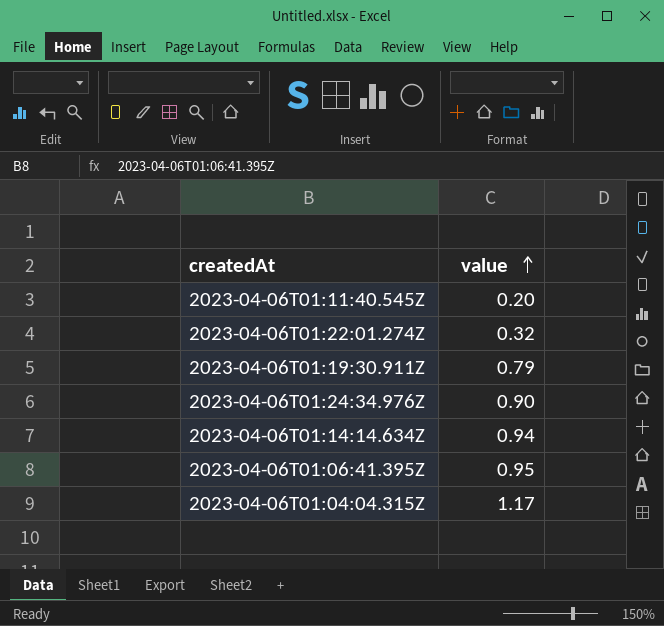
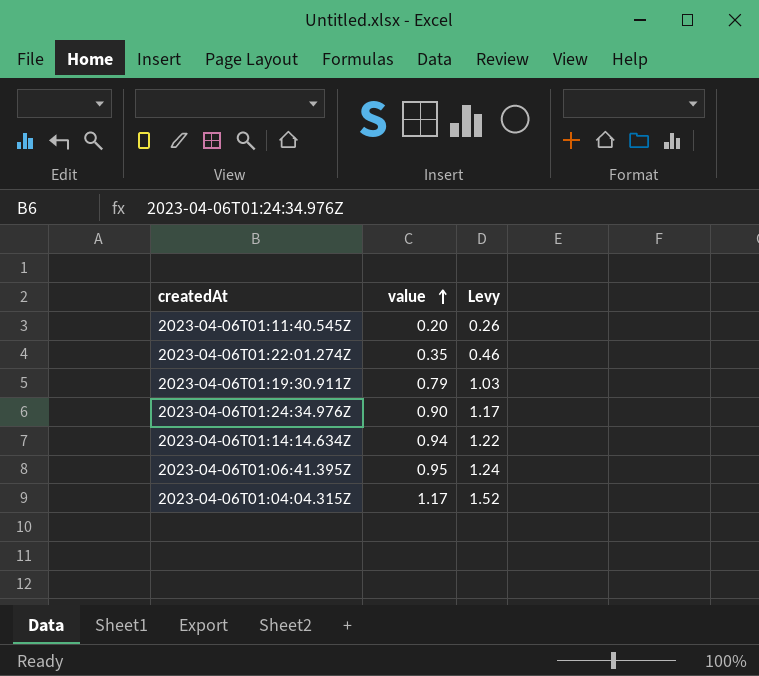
column Levy | formula: none -> [value] * 1.3
2023-04-06T01:22:01.274Z | value: 0.32 -> 0.35

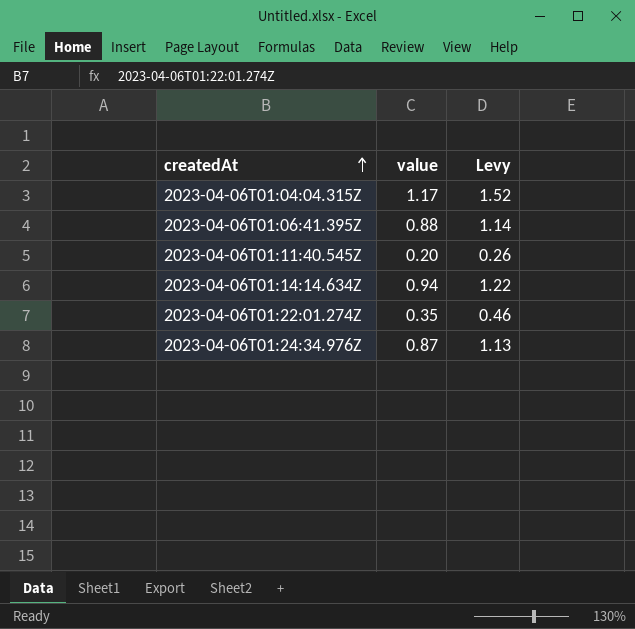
row order: value ascending -> createdAt ascending
row 2023-04-06T01:19:30.911Z: 0.79 | 1.03 -> none
2023-04-06T01:06:41.395Z | value: 0.95 -> 0.88
2023-04-06T01:06:41.395Z | Levy: 1.24 -> 1.14
2023-04-06T01:24:34.976Z | value: 0.90 -> 0.87
2023-04-06T01:24:34.976Z | Levy: 1.17 -> 1.13

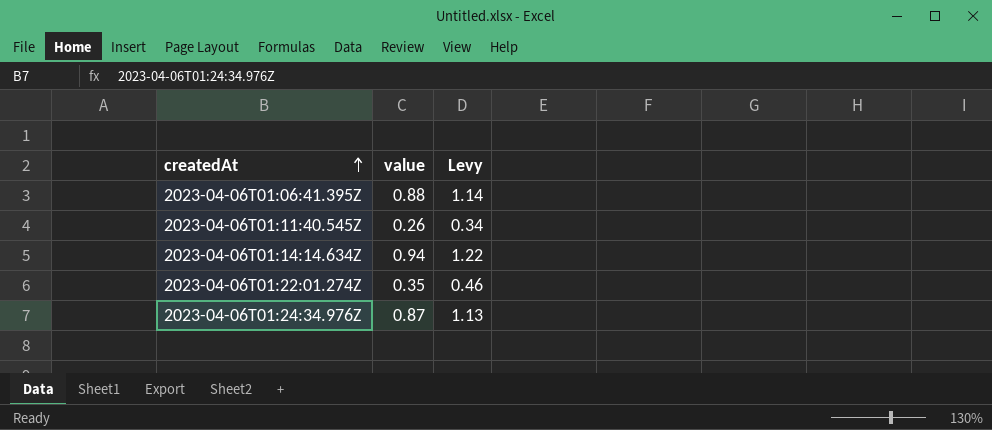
row 2023-04-06T01:04:04.315Z: 1.17 | 1.52 -> none
2023-04-06T01:11:40.545Z | value: 0.20 -> 0.26
2023-04-06T01:11:40.545Z | Levy: 0.26 -> 0.34

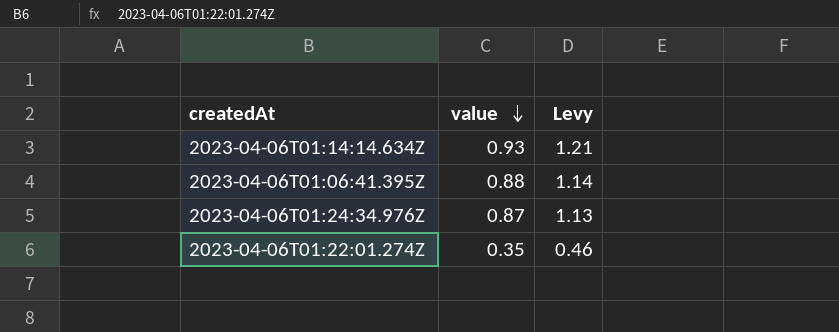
row order: createdAt ascending -> value descending
row 2023-04-06T01:11:40.545Z: 0.26 | 0.34 -> none
2023-04-06T01:14:14.634Z | value: 0.94 -> 0.93
2023-04-06T01:14:14.634Z | Levy: 1.22 -> 1.21

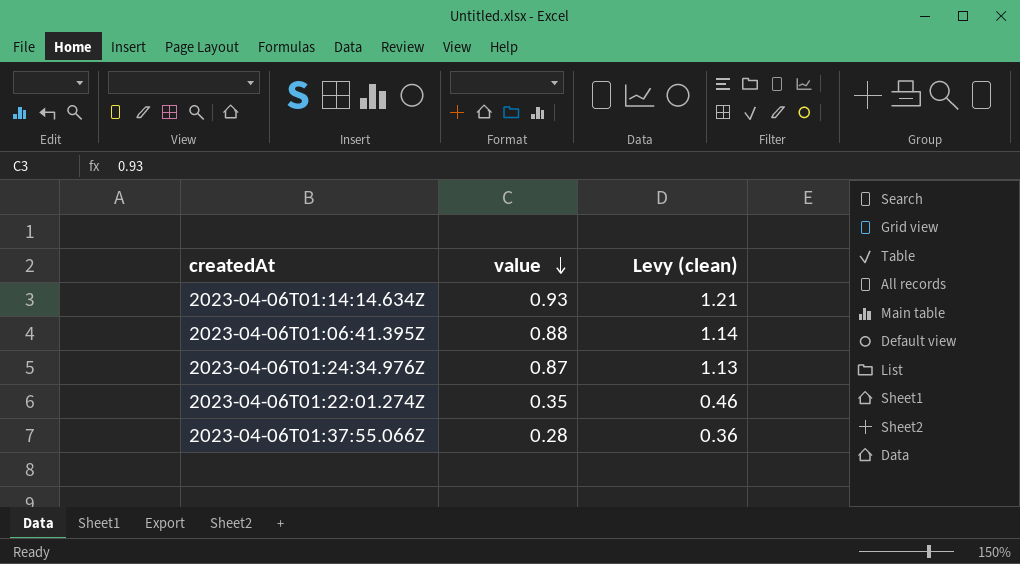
column name: Levy -> Levy (clean)
row 2023-04-06T01:37:55.066Z: none -> 0.28 | 0.36

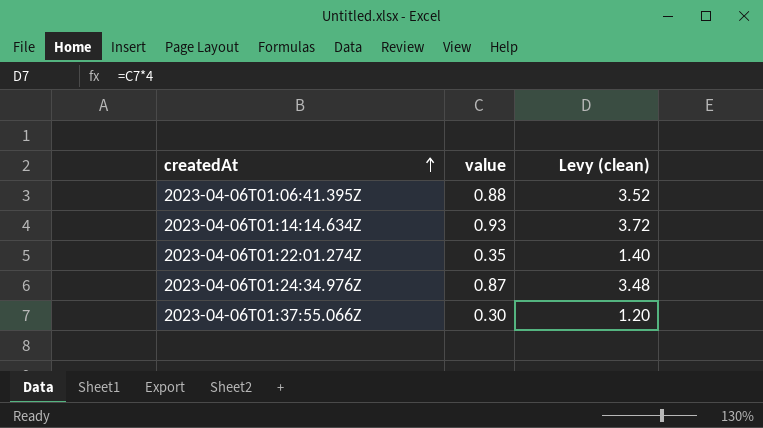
row order: value descending -> createdAt ascending
column Levy (clean) | formula: [value] * 1.3 -> [value] * 4
2023-04-06T01:37:55.066Z | value: 0.28 -> 0.30

